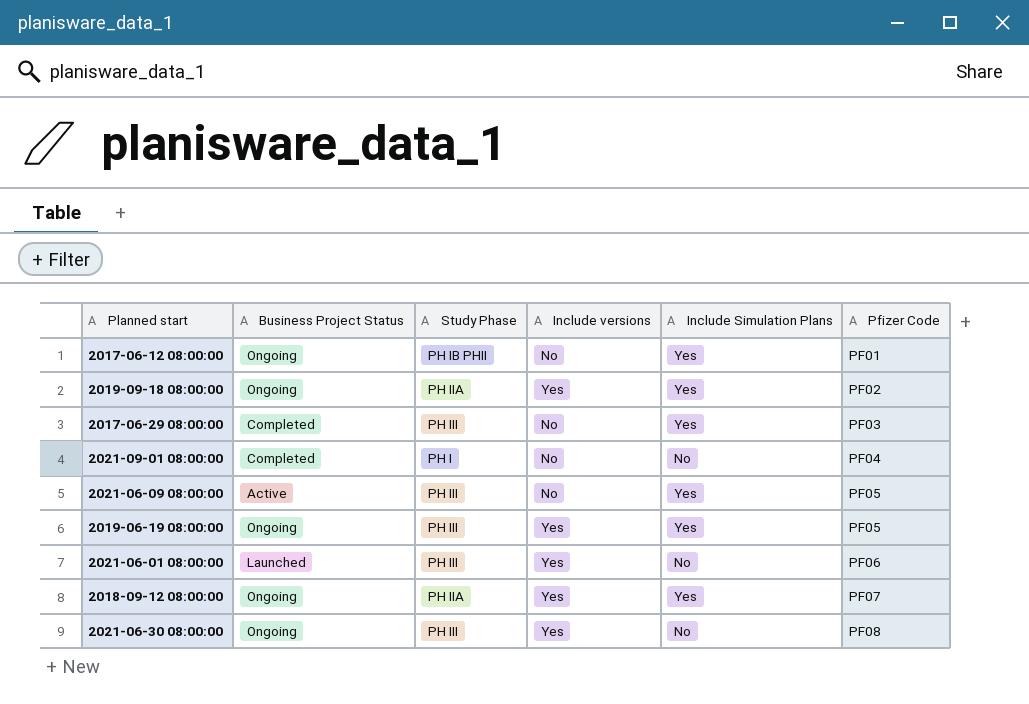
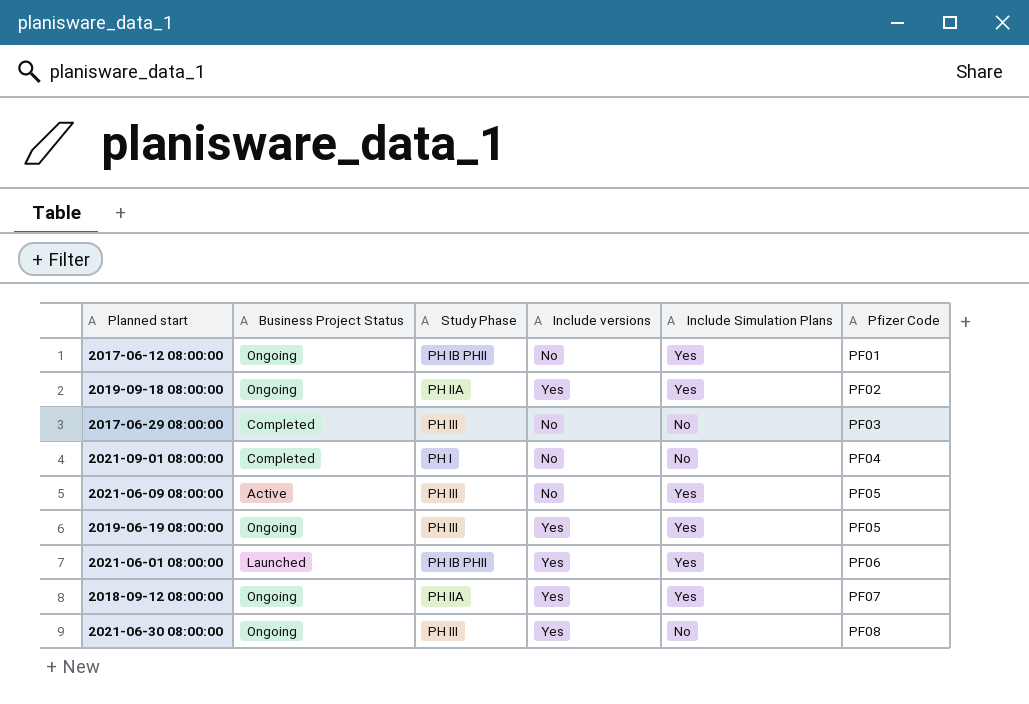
2017-06-29 08:00:00 | Include Simulation Plans: Yes -> No
2021-06-01 08:00:00 | Study Phase: PH III -> PH IB PHII
2021-06-01 08:00:00 | Include Simulation Plans: No -> Yes

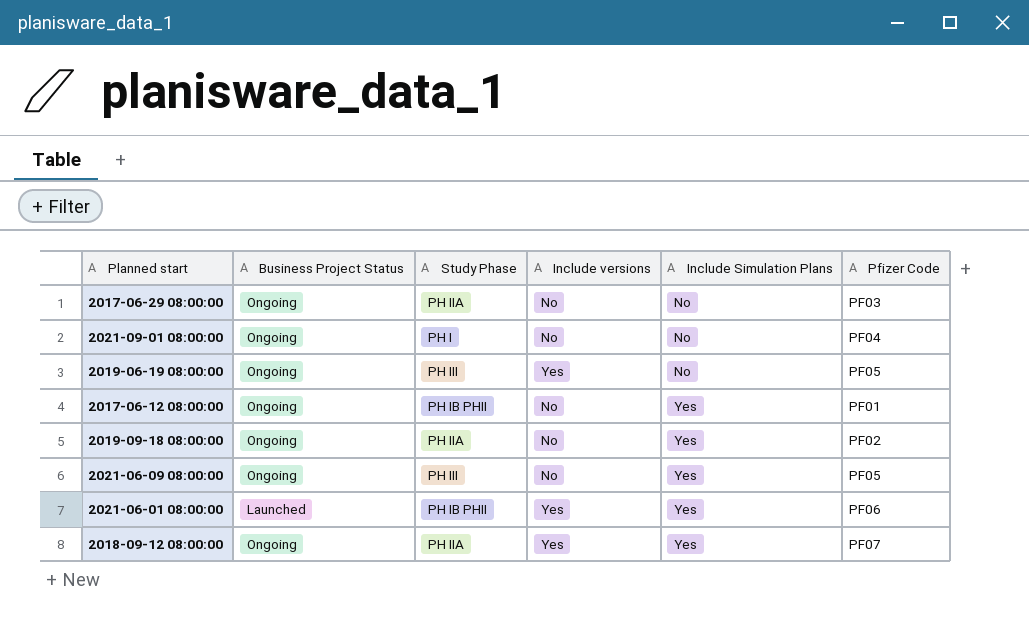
row order: Pfizer Code ascending -> Include Simulation Plans ascending
row 2021-06-30 08:00:00: Ongoing | PH III | Yes | No | PF08 -> none
2017-06-29 08:00:00 | Business Project Status: Completed -> Ongoing
2017-06-29 08:00:00 | Study Phase: PH III -> PH IIA
2021-09-01 08:00:00 | Business Project Status: Completed -> Ongoing
2019-06-19 08:00:00 | Include Simulation Plans: Yes -> No
2019-09-18 08:00:00 | Include versions: Yes -> No
2021-06-09 08:00:00 | Business Project Status: Active -> Ongoing

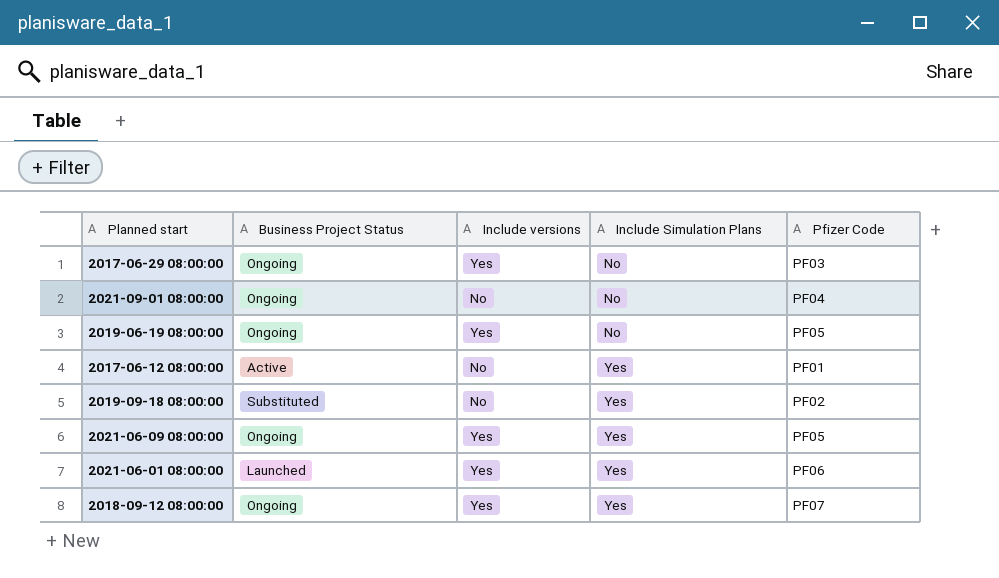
column Study Phase | position: 3 -> none
2017-06-29 08:00:00 | Include versions: No -> Yes
2017-06-12 08:00:00 | Business Project Status: Ongoing -> Active
2019-09-18 08:00:00 | Business Project Status: Ongoing -> Substituted
2021-06-09 08:00:00 | Include versions: No -> Yes

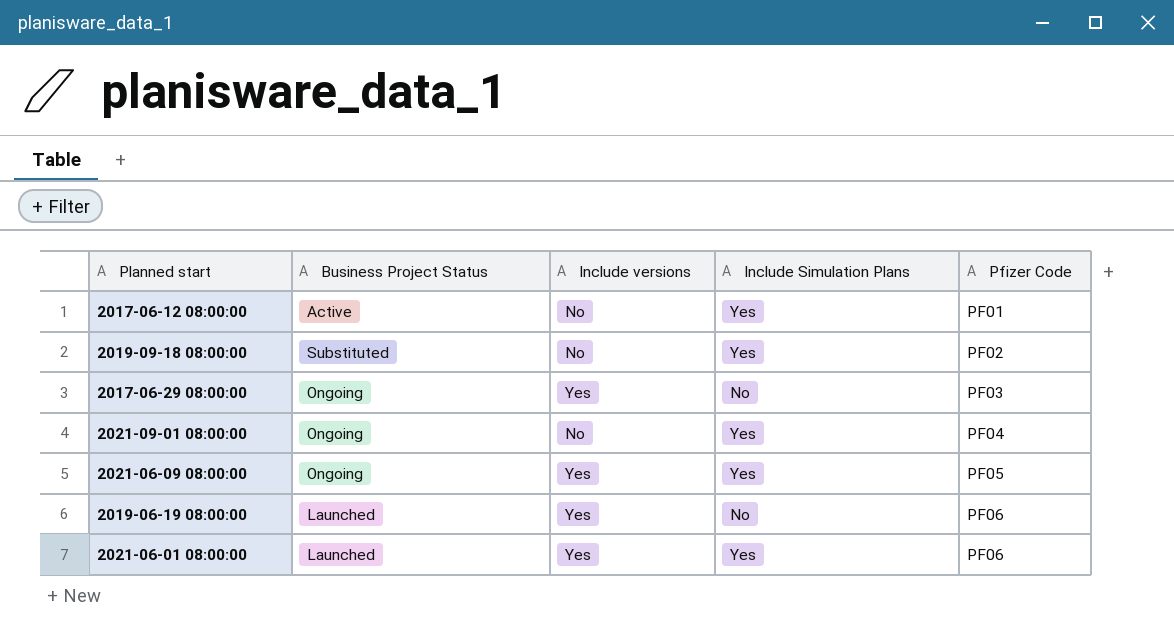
row order: Include Simulation Plans ascending -> Pfizer Code ascending
row 2018-09-12 08:00:00: Ongoing | Yes | Yes | PF07 -> none
2021-09-01 08:00:00 | Include Simulation Plans: No -> Yes
2019-06-19 08:00:00 | Business Project Status: Ongoing -> Launched
2019-06-19 08:00:00 | Pfizer Code: PF05 -> PF06

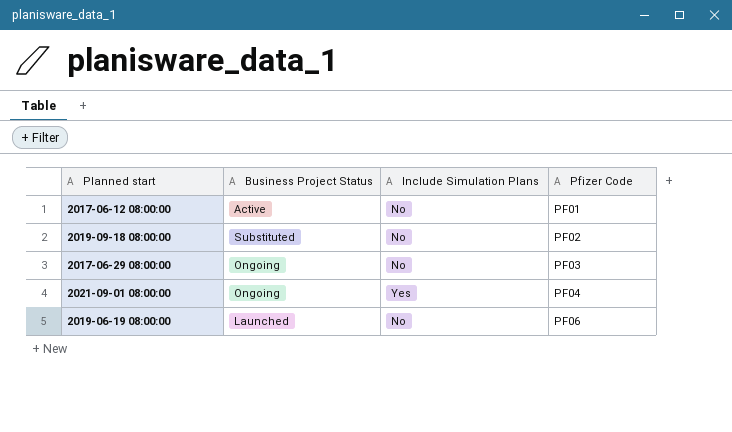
column Include versions | position: 3 -> none
row 2021-06-09 08:00:00: Ongoing | Yes | Yes | PF05 -> none
row 2021-06-01 08:00:00: Launched | Yes | Yes | PF06 -> none
2017-06-12 08:00:00 | Include Simulation Plans: Yes -> No
2019-09-18 08:00:00 | Include Simulation Plans: Yes -> No

